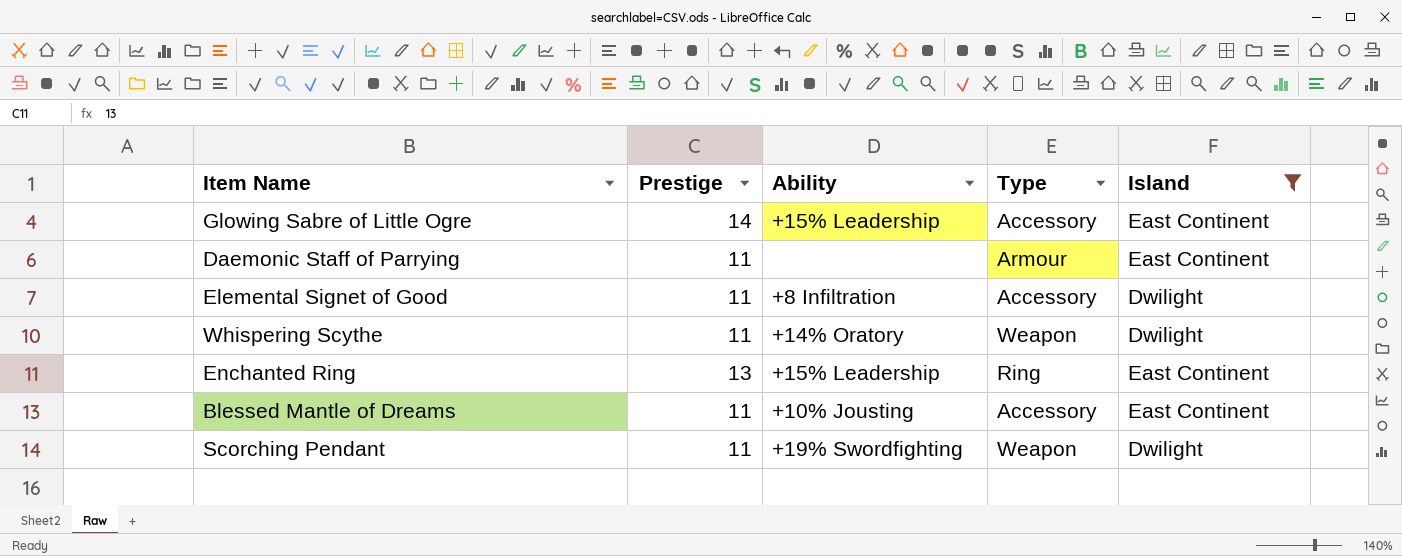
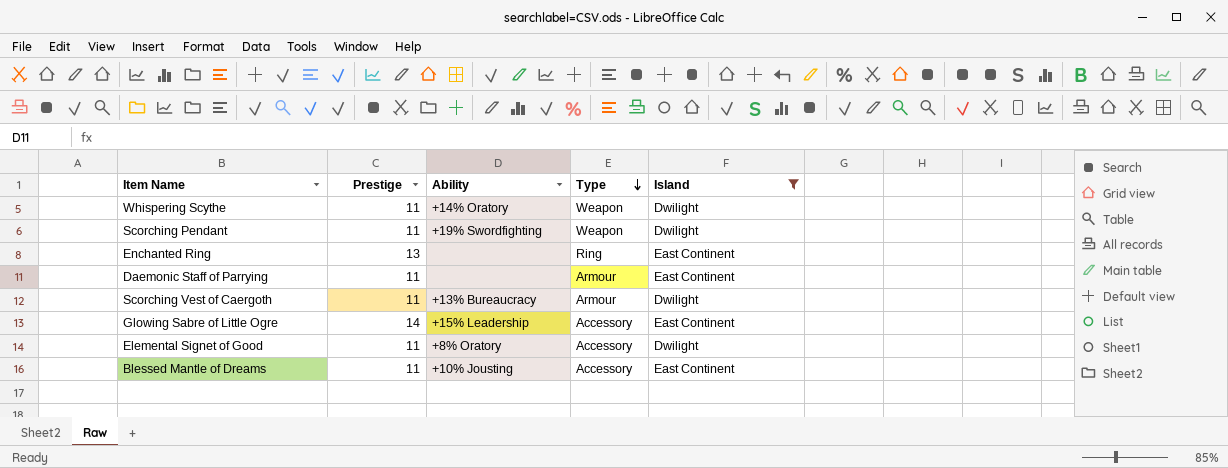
row order: none -> Type descending
Enchanted Ring | Ability: +15% Leadership -> none
row Scorching Vest of Caergoth: none -> 11 | +13% Bureaucracy | Armour | Dwilight
Elemental Signet of Good | Ability: +8 Infiltration -> +8% Oratory

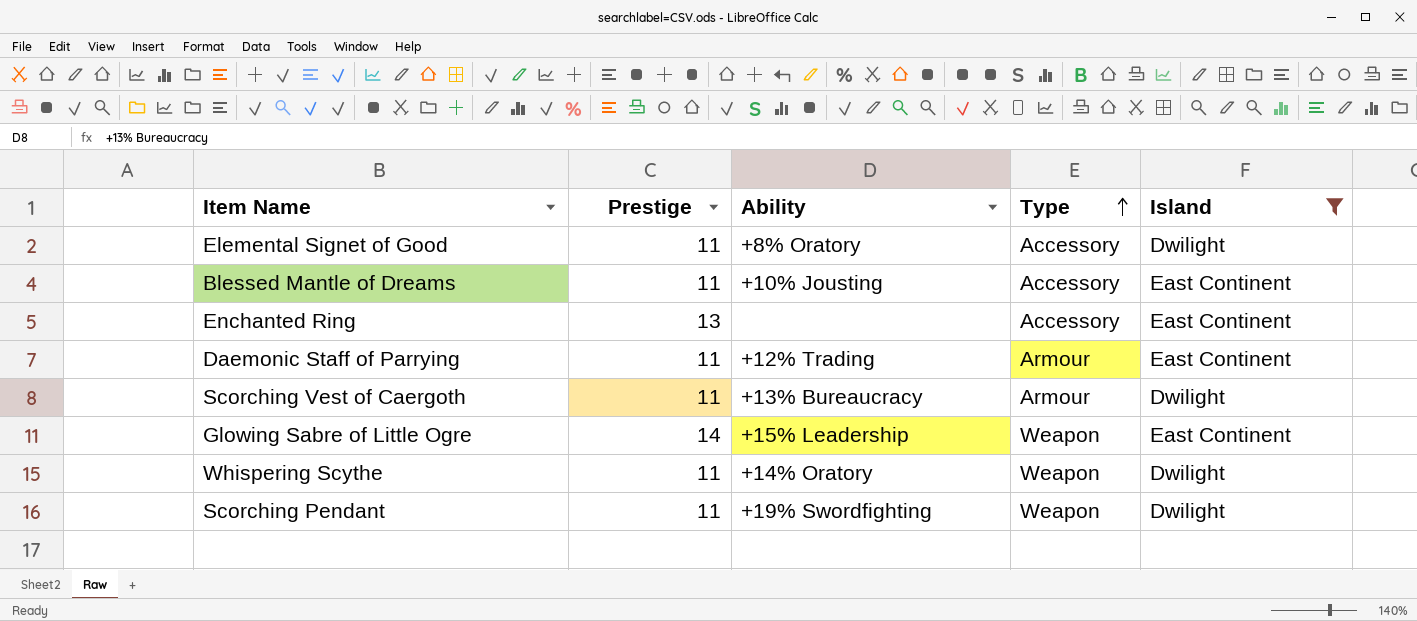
row order: Type descending -> Type ascending
Enchanted Ring | Type: Ring -> Accessory
Daemonic Staff of Parrying | Ability: none -> +12% Trading
Glowing Sabre of Little Ogre | Type: Accessory -> Weapon

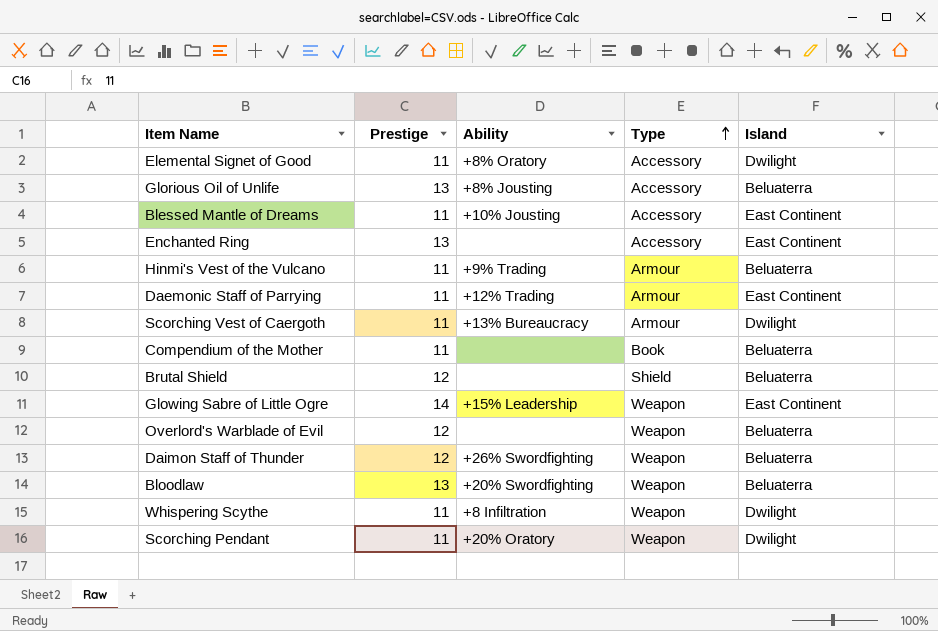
filter: Island != Beluaterra -> none
Whispering Scythe | Ability: +14% Oratory -> +8 Infiltration
Scorching Pendant | Ability: +19% Swordfighting -> +20% Oratory

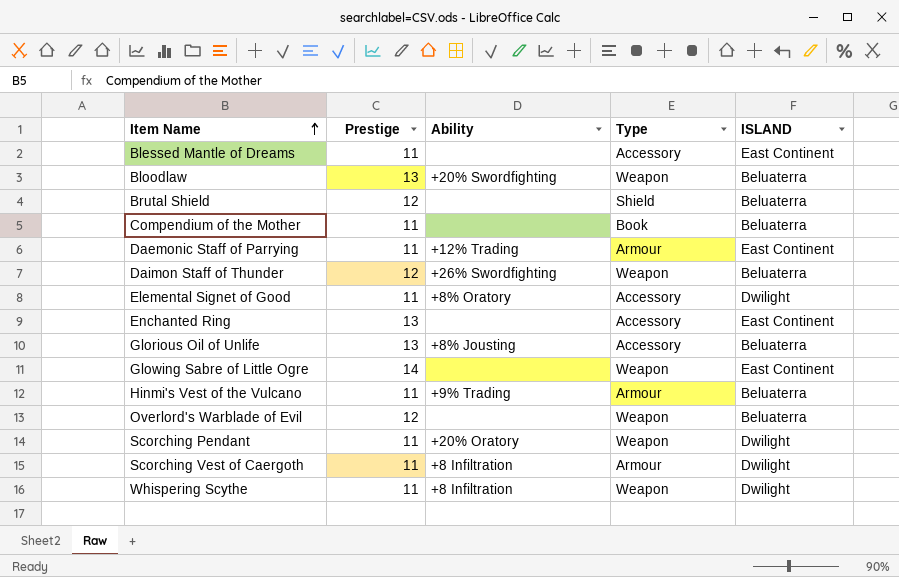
row order: Type ascending -> Item Name ascending
column name: Island -> ISLAND
Blessed Mantle of Dreams | Ability: +10% Jousting -> none
Glowing Sabre of Little Ogre | Ability: +15% Leadership -> none
Scorching Vest of Caergoth | Ability: +13% Bureaucracy -> +8 Infiltration

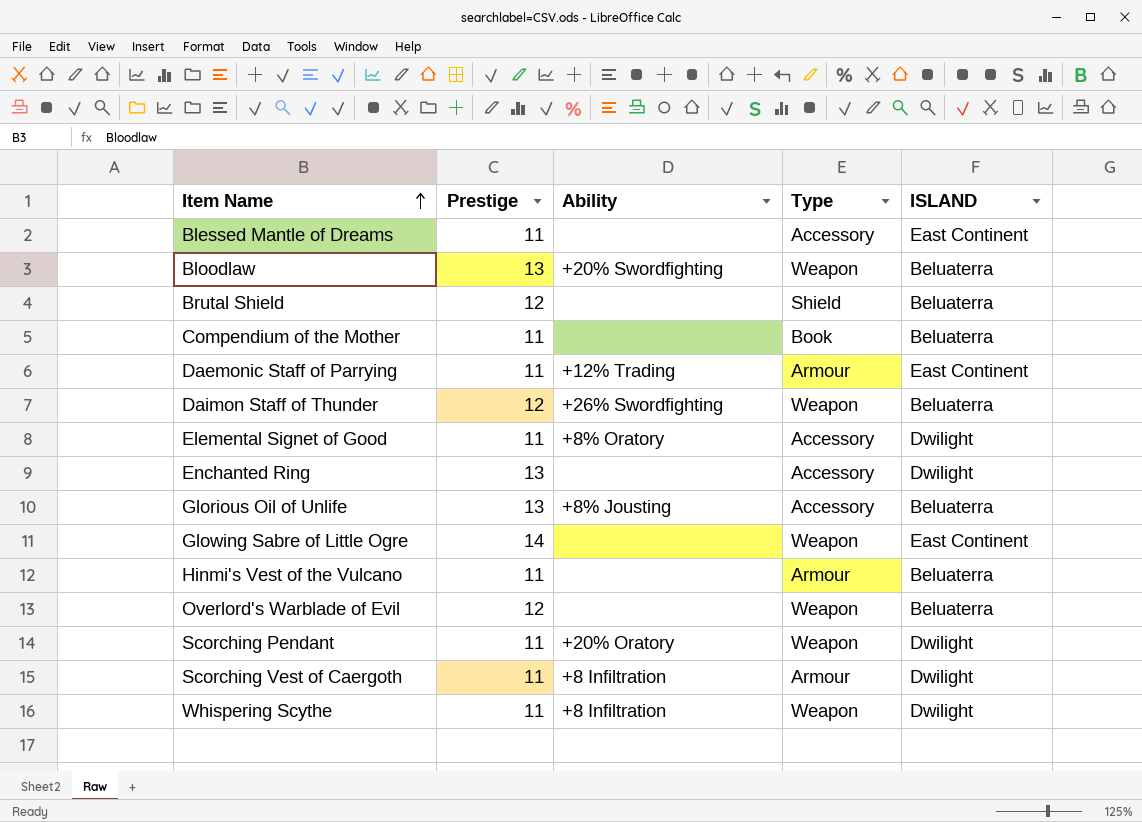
Enchanted Ring | ISLAND: East Continent -> Dwilight
Hinmi's Vest of the Vulcano | Ability: +9% Trading -> none

